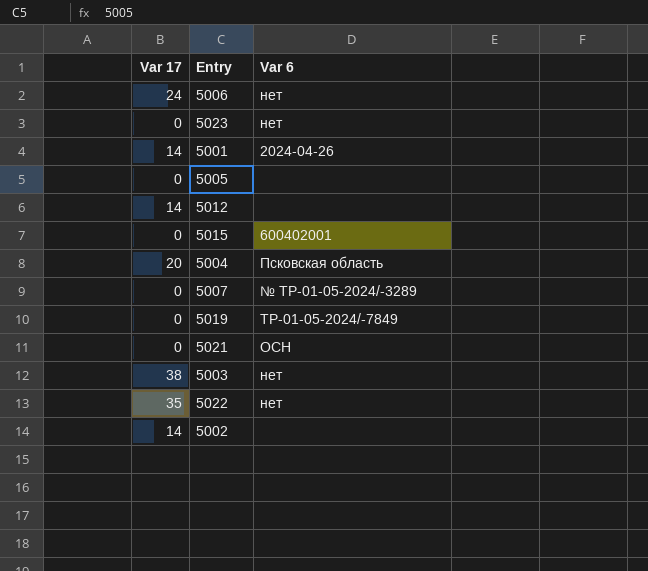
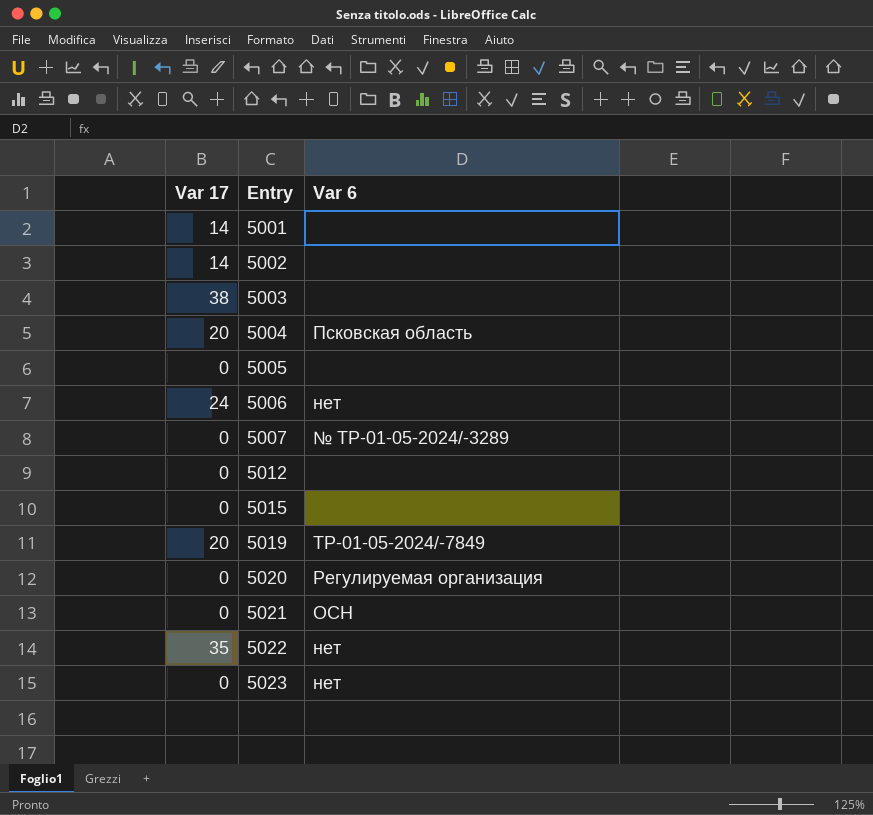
row order: none -> Entry ascending
5001 | Var 6: 2024-04-26 -> none
5003 | Var 6: нет -> none
5012 | Var 17: 14 -> 0
5015 | Var 6: 600402001 -> none
5019 | Var 17: 0 -> 20
row 5020: none -> 0 | Регулируемая организация

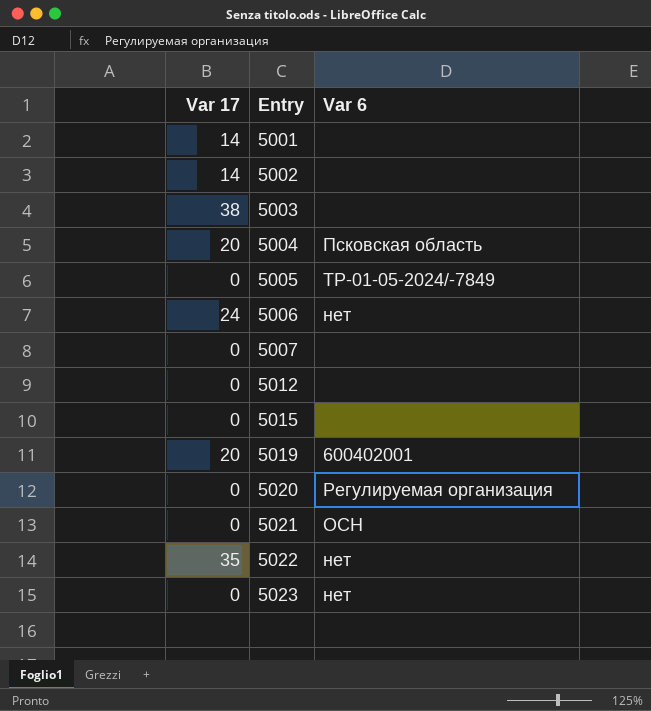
5005 | Var 6: none -> ТР-01-05-2024/-7849
5007 | Var 6: № ТР-01-05-2024/-3289 -> none
5019 | Var 6: ТР-01-05-2024/-7849 -> 600402001

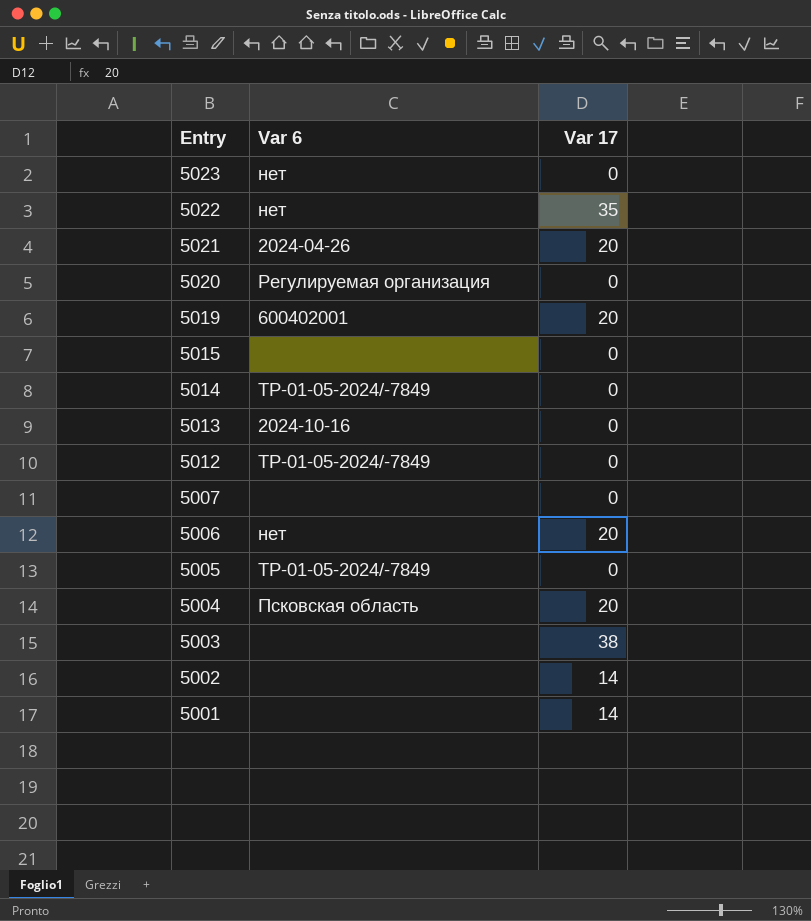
row order: Entry ascending -> Entry descending
column Var 17 | position: 1 -> 3
5021 | Var 6: ОСН -> 2024-04-26
5021 | Var 17: 0 -> 20
row 5014: none -> ТР-01-05-2024/-7849 | 0
row 5013: none -> 2024-10-16 | 0
5012 | Var 6: none -> ТР-01-05-2024/-7849
5006 | Var 17: 24 -> 20

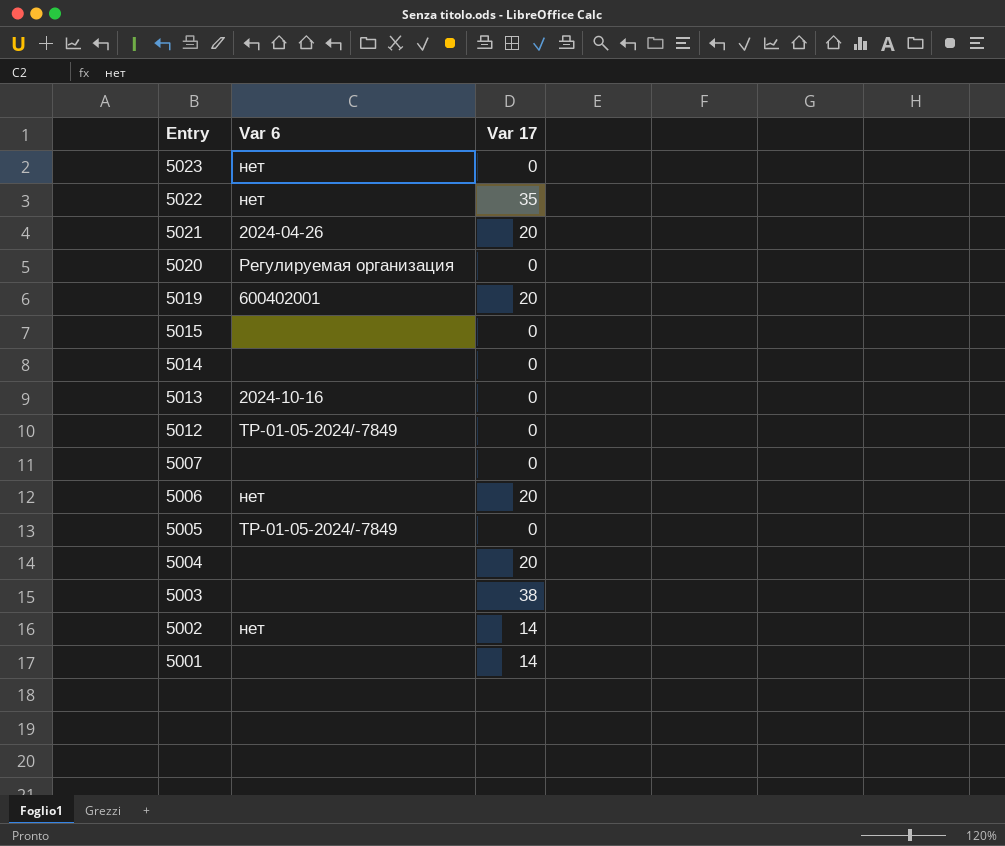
5014 | Var 6: ТР-01-05-2024/-7849 -> none
5004 | Var 6: Псковская область -> none
5002 | Var 6: none -> нет

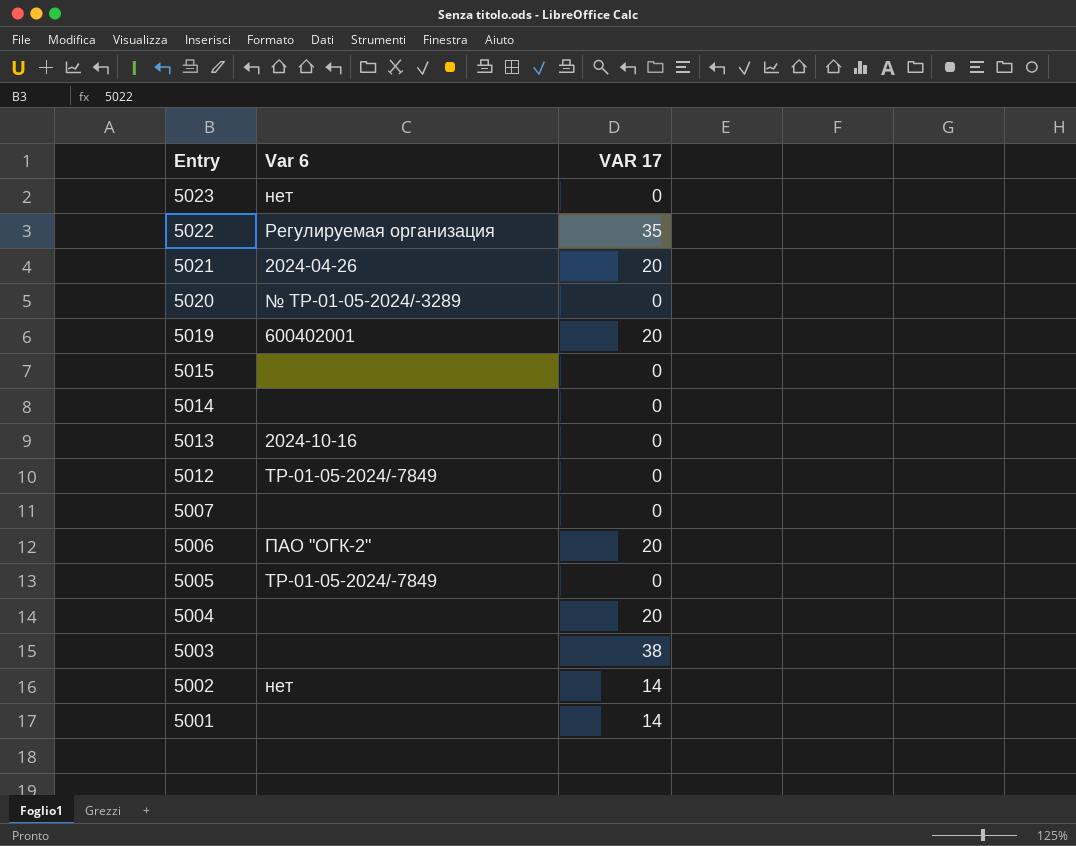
column name: Var 17 -> VAR 17
5022 | Var 6: нет -> Регулируемая организация
5020 | Var 6: Регулируемая организация -> № ТР-01-05-2024/-3289
5006 | Var 6: нет -> ПАО "ОГК-2"

